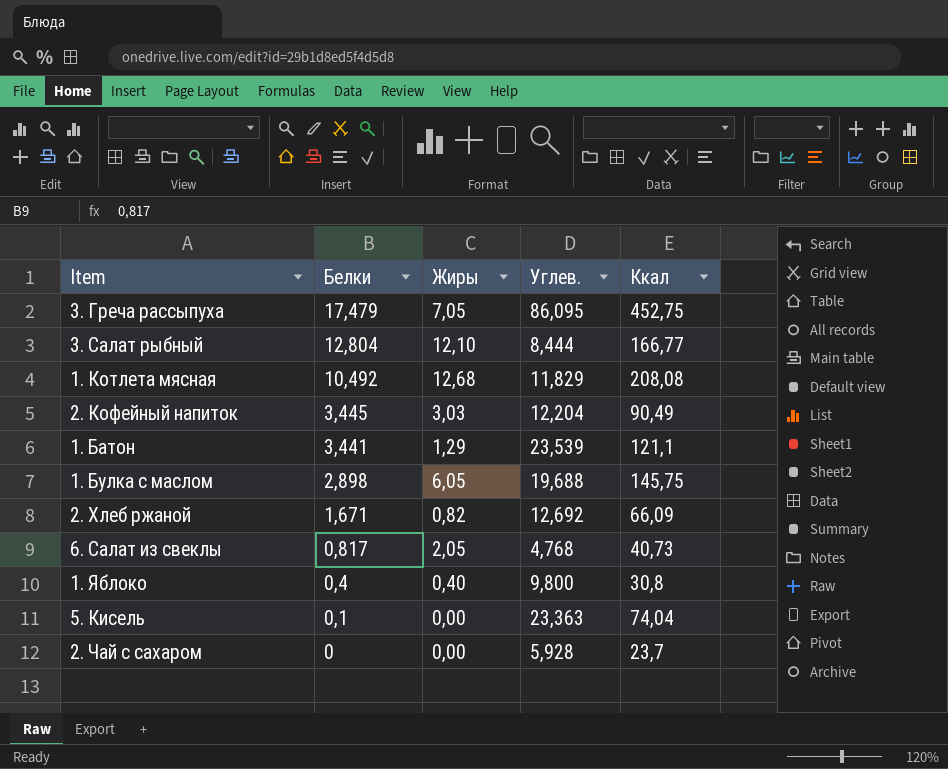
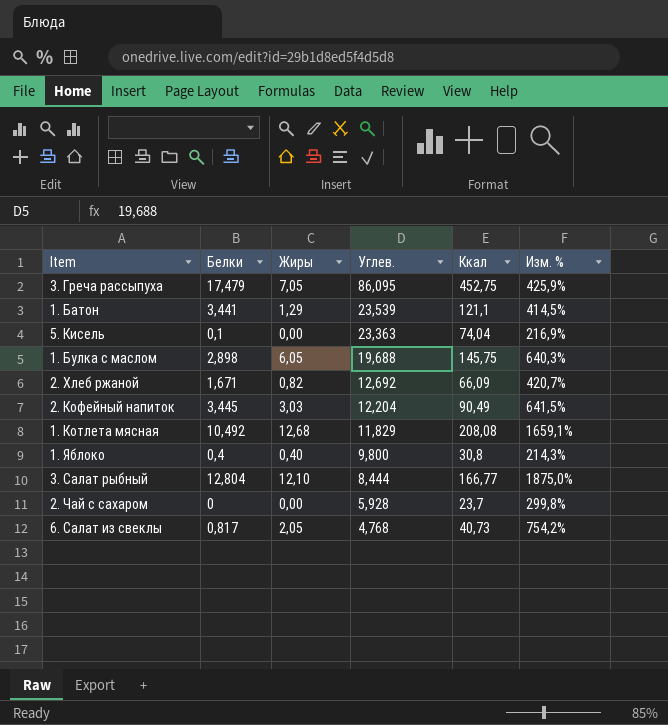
row order: Белки descending -> Углев. descending
column Изм. % | formula: none -> ([Ккал] - [Углев.]) / [Углев.]

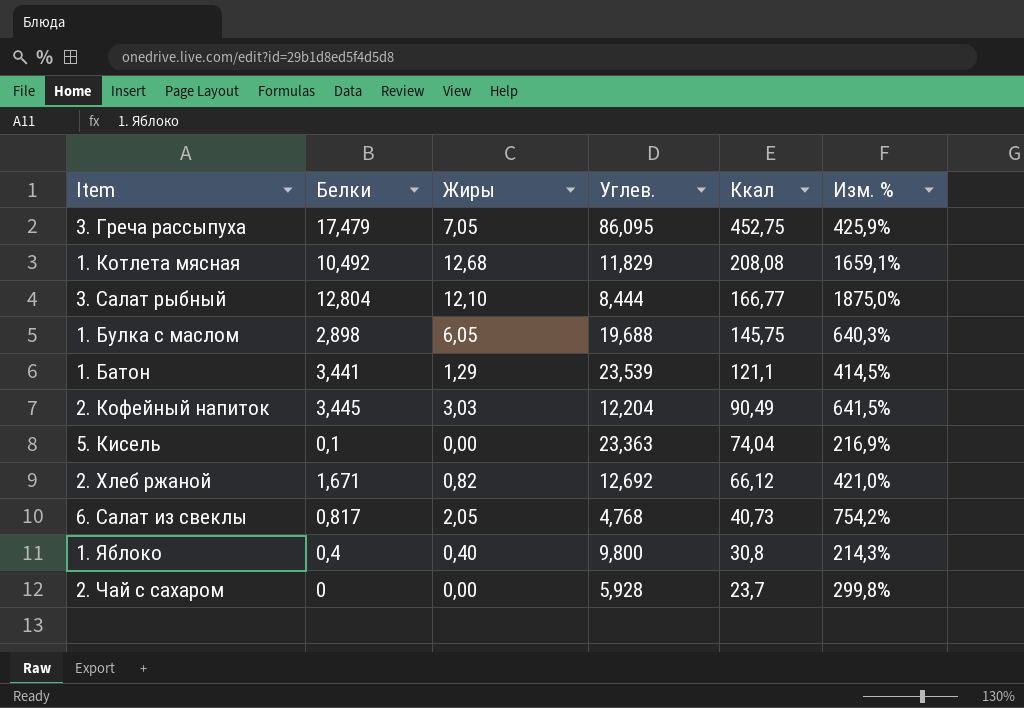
row order: Углев. descending -> Ккал descending
2. Хлеб ржаной | Ккал: 66,09 -> 66,12
2. Хлеб ржаной | Изм. %: 420,7% -> 421,0%

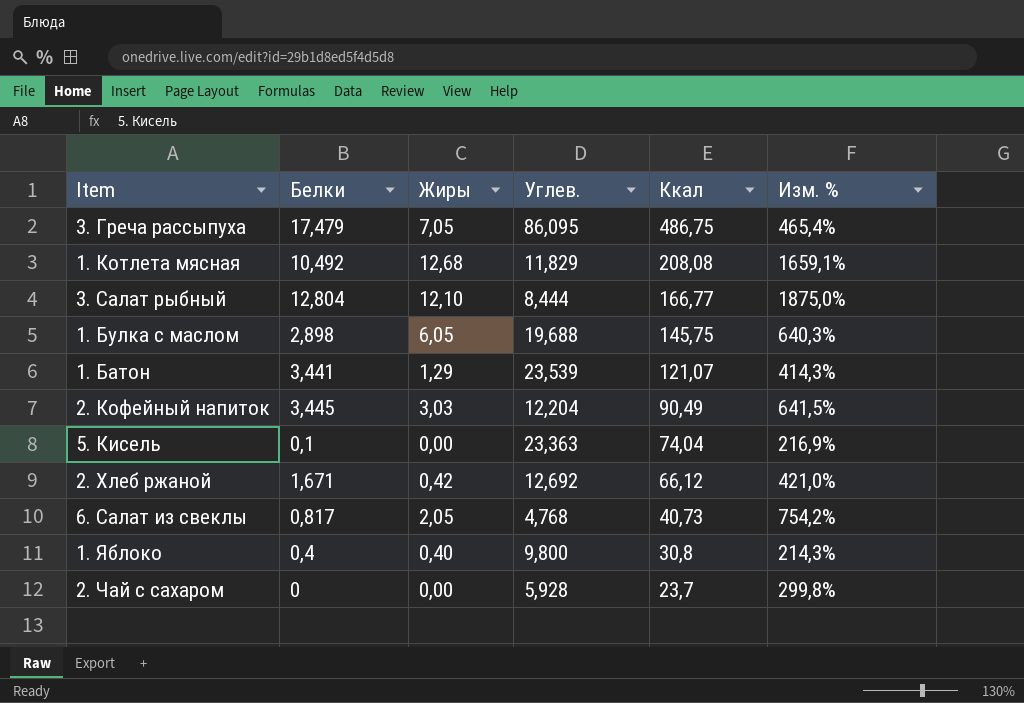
3. Греча рассыпуха | Ккал: 452,75 -> 486,75
3. Греча рассыпуха | Изм. %: 425,9% -> 465,4%
1. Батон | Ккал: 121,1 -> 121,07
1. Батон | Изм. %: 414,5% -> 414,3%
2. Хлеб ржаной | Жиры: 0,82 -> 0,42

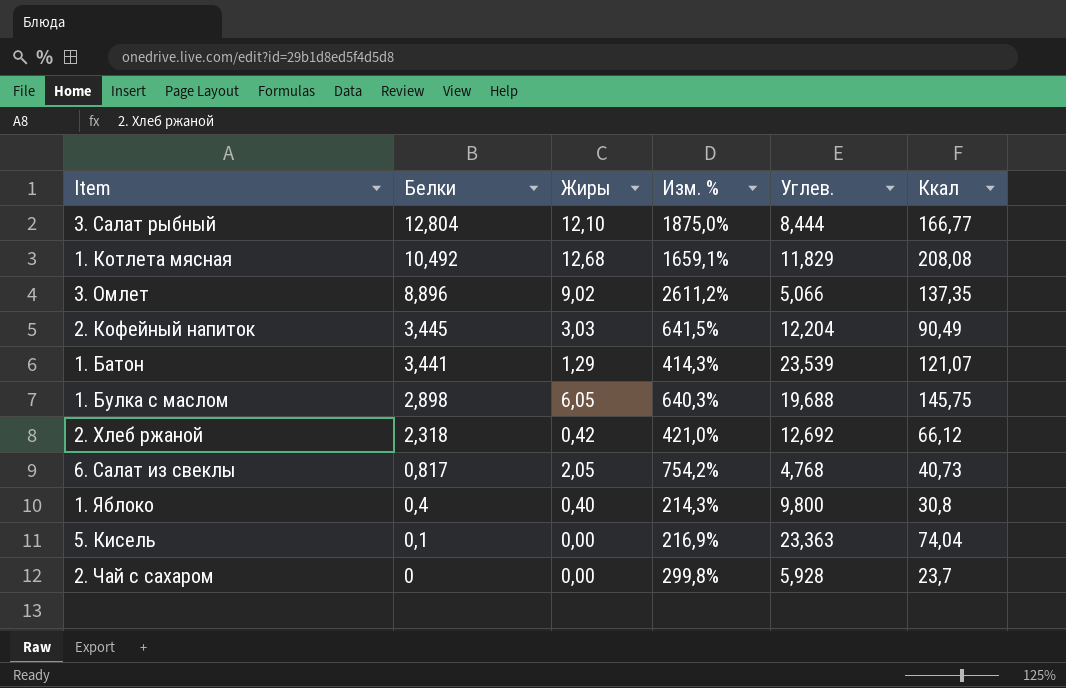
row order: Ккал descending -> Белки descending
column Изм. % | position: 6 -> 4
row 3. Греча рассыпуха: 17,479 | 7,05 | 86,095 | 486,75 | 465,4% -> none
row 3. Омлет: none -> 8,896 | 9,02 | 2611,2% | 5,066 | 137,35
2. Хлеб ржаной | Белки: 1,671 -> 2,318

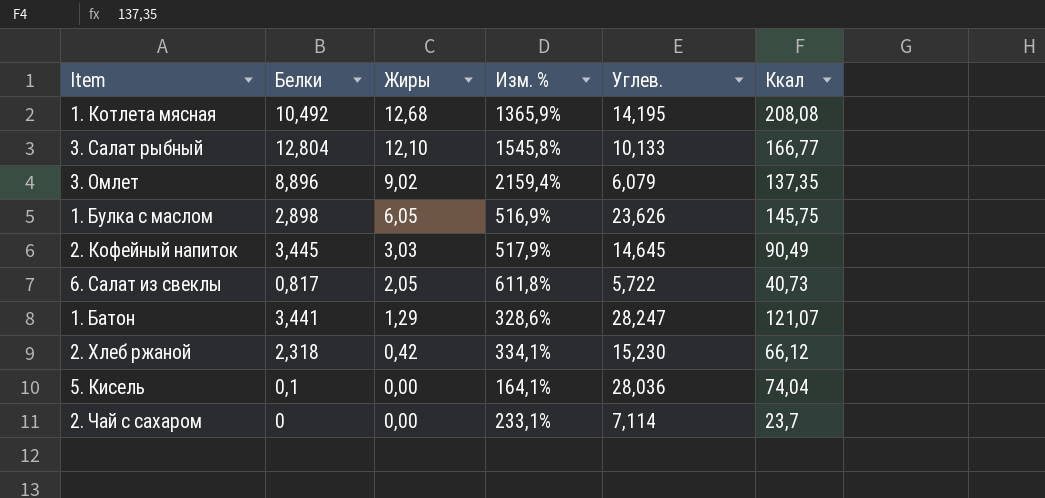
row order: Белки descending -> Жиры descending
row 1. Яблоко: 0,4 | 0,40 | 214,3% | 9,800 | 30,8 -> none
1. Котлета мясная | Изм. %: 1659,1% -> 1365,9%
1. Котлета мясная | Углев.: 11,829 -> 14,195
3. Салат рыбный | Изм. %: 1875,0% -> 1545,8%
3. Салат рыбный | Углев.: 8,444 -> 10,133
3. Омлет | Изм. %: 2611,2% -> 2159,4%
3. Омлет | Углев.: 5,066 -> 6,079
1. Булка с маслом | Изм. %: 640,3% -> 516,9%
1. Булка с маслом | Углев.: 19,688 -> 23,626
2. Кофейный напиток | Изм. %: 641,5% -> 517,9%
2. Кофейный напиток | Углев.: 12,204 -> 14,645
6. Салат из свеклы | Изм. %: 754,2% -> 611,8%
6. Салат из свеклы | Углев.: 4,768 -> 5,722
1. Батон | Изм. %: 414,3% -> 328,6%
1. Батон | Углев.: 23,539 -> 28,247
2. Хлеб ржаной | Изм. %: 421,0% -> 334,1%
2. Хлеб ржаной | Углев.: 12,692 -> 15,230
5. Кисель | Изм. %: 216,9% -> 164,1%
5. Кисель | Углев.: 23,363 -> 28,036
2. Чай с сахаром | Изм. %: 299,8% -> 233,1%
2. Чай с сахаром | Углев.: 5,928 -> 7,114

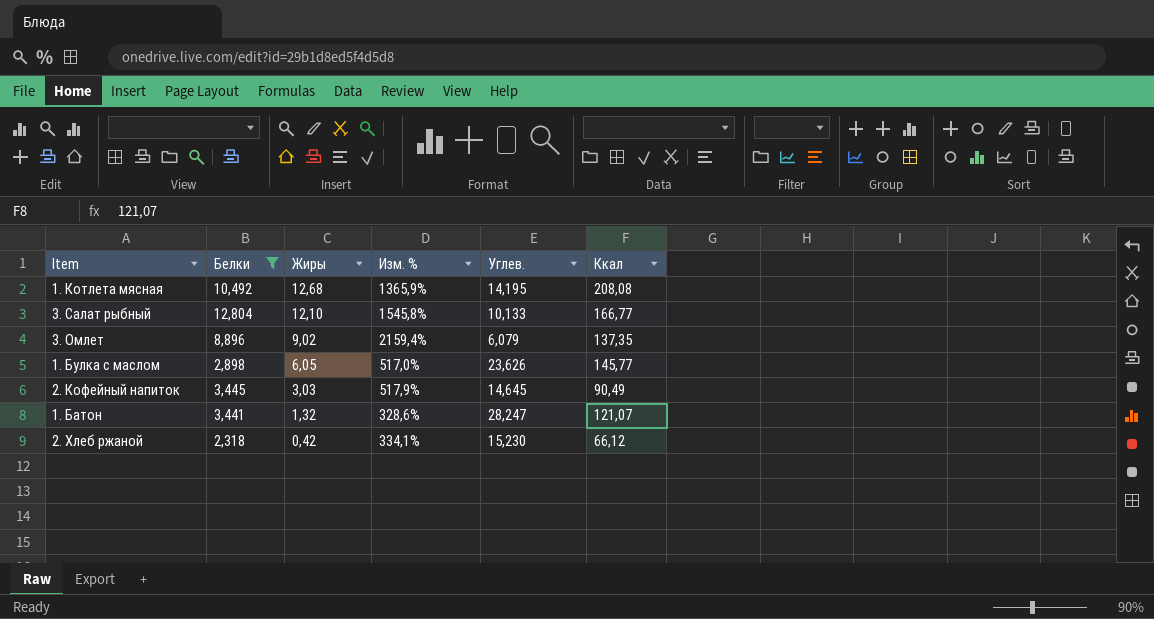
filter: none -> Белки >= 2,318
1. Булка с маслом | Изм. %: 516,9% -> 517,0%
1. Булка с маслом | Ккал: 145,75 -> 145,77
1. Батон | Жиры: 1,29 -> 1,32

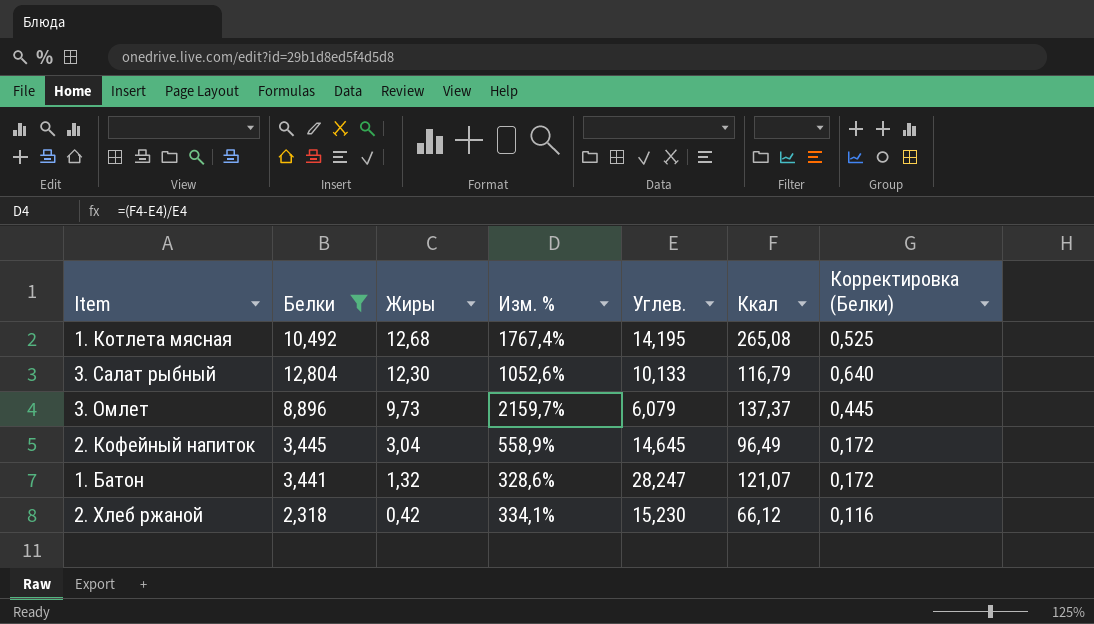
column Корректировка (Белки) | formula: none -> [Белки] * 0,05
row 1. Булка с маслом: 2,898 | 6,05 | 517,0% | 23,626 | 145,77 -> none
1. Котлета мясная | Изм. %: 1365,9% -> 1767,4%
1. Котлета мясная | Ккал: 208,08 -> 265,08
3. Салат рыбный | Жиры: 12,10 -> 12,30
3. Салат рыбный | Изм. %: 1545,8% -> 1052,6%
3. Салат рыбный | Ккал: 166,77 -> 116,79
3. Омлет | Жиры: 9,02 -> 9,73
3. Омлет | Изм. %: 2159,4% -> 2159,7%
3. Омлет | Ккал: 137,35 -> 137,37
2. Кофейный напиток | Жиры: 3,03 -> 3,04
2. Кофейный напиток | Изм. %: 517,9% -> 558,9%
2. Кофейный напиток | Ккал: 90,49 -> 96,49

